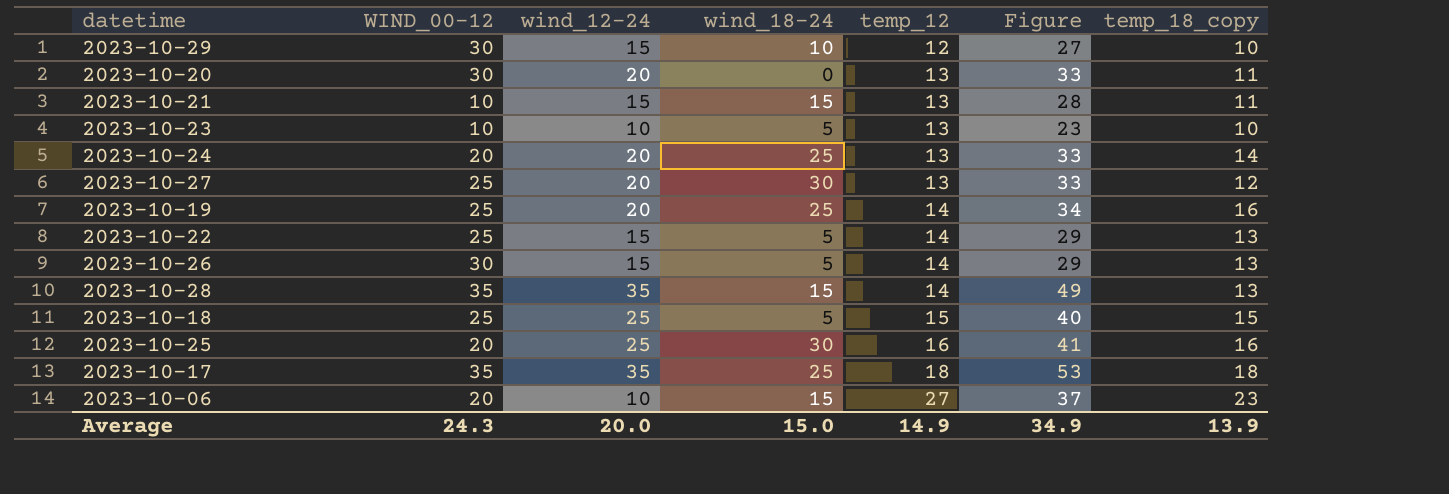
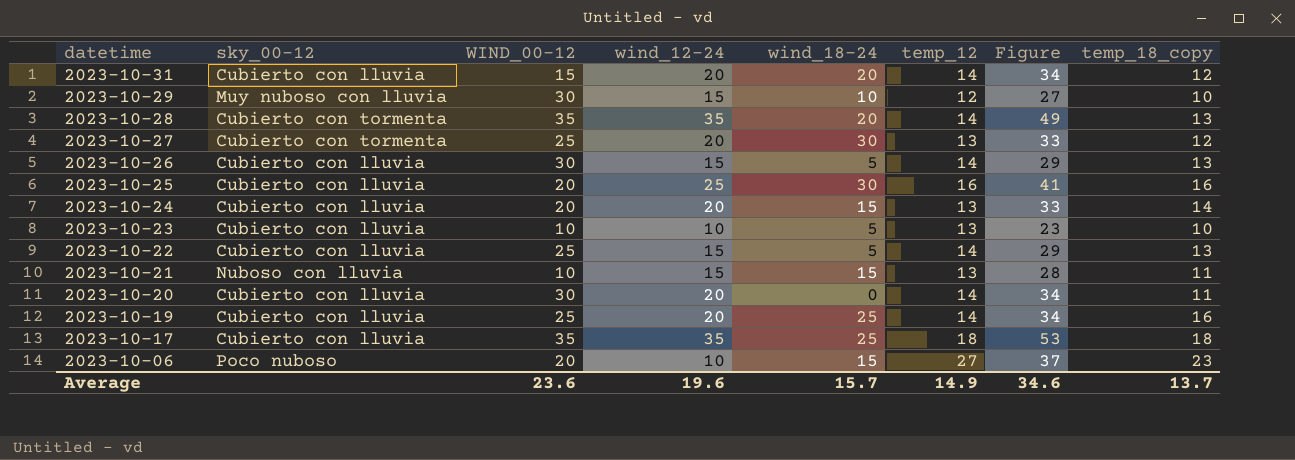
row order: temp_12 ascending -> datetime descending
column sky_00-12 | position: none -> 2
row 2023-10-18: 25 | 25 | 5 | 15 | 40 | 15 -> none
row 2023-10-31: none -> Cubierto con lluvia | 15 | 20 | 20 | 14 | 34 | 12
2023-10-28 | wind_18-24: 15 -> 20
2023-10-24 | wind_18-24: 25 -> 15
2023-10-20 | temp_12: 13 -> 14
2023-10-20 | Figure: 33 -> 34
Average | WIND_00-12: 24.3 -> 23.6
Average | wind_12-24: 20.0 -> 19.6
Average | wind_18-24: 15.0 -> 15.7
Average | Figure: 34.9 -> 34.6
Average | temp_18_copy: 13.9 -> 13.7

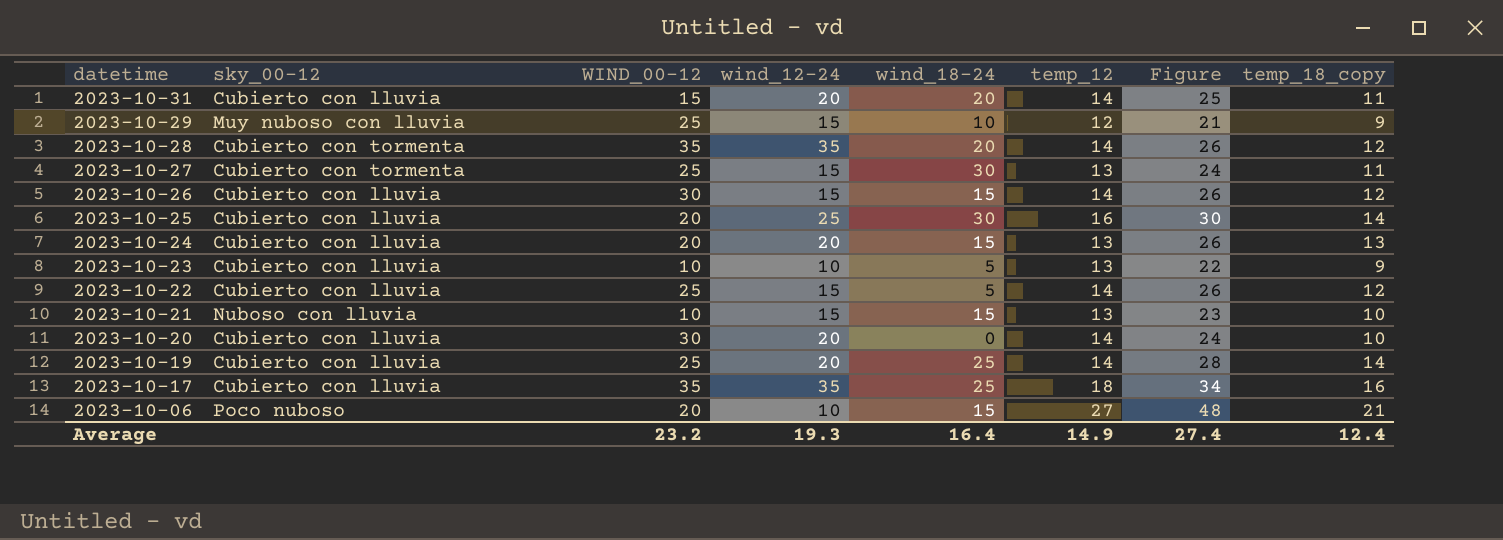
column Figure | formula: [wind_12-24] + [temp_12] -> [temp_12] + [temp_18_copy]
2023-10-31 | temp_18_copy: 12 -> 11
2023-10-29 | WIND_00-12: 30 -> 25
2023-10-29 | temp_18_copy: 10 -> 9
2023-10-28 | temp_18_copy: 13 -> 12
2023-10-27 | wind_12-24: 20 -> 15
2023-10-27 | temp_18_copy: 12 -> 11
2023-10-26 | wind_18-24: 5 -> 15
2023-10-26 | temp_18_copy: 13 -> 12
2023-10-25 | temp_18_copy: 16 -> 14
2023-10-24 | temp_18_copy: 14 -> 13
2023-10-23 | temp_18_copy: 10 -> 9
2023-10-22 | temp_18_copy: 13 -> 12
2023-10-21 | temp_18_copy: 11 -> 10
2023-10-20 | temp_18_copy: 11 -> 10
2023-10-19 | temp_18_copy: 16 -> 14
2023-10-17 | temp_18_copy: 18 -> 16
2023-10-06 | temp_18_copy: 23 -> 21
Average | WIND_00-12: 23.6 -> 23.2
Average | wind_12-24: 19.6 -> 19.3
Average | wind_18-24: 15.7 -> 16.4
Average | Figure: 34.6 -> 27.4
Average | temp_18_copy: 13.7 -> 12.4

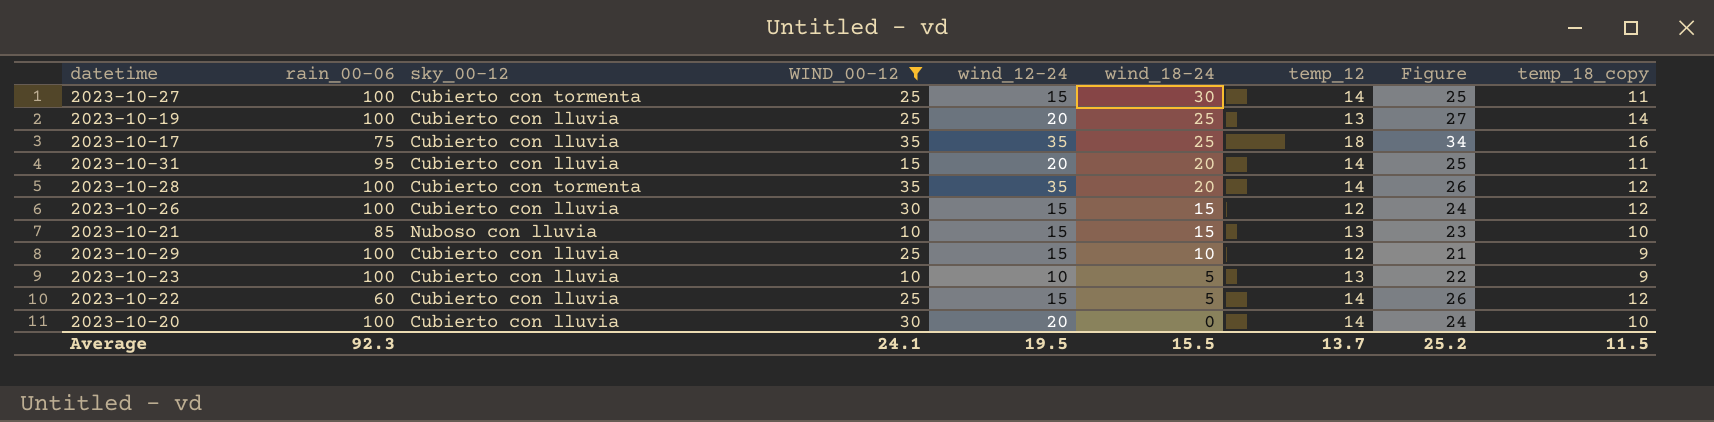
filter: none -> WIND_00-12 != 20
row order: datetime descending -> wind_18-24 descending
column rain_00-06 | position: none -> 2
2023-10-27 | temp_12: 13 -> 14
2023-10-27 | Figure: 24 -> 25
2023-10-19 | temp_12: 14 -> 13
2023-10-19 | Figure: 28 -> 27
2023-10-26 | temp_12: 14 -> 12
2023-10-26 | Figure: 26 -> 24
2023-10-29 | sky_00-12: Muy nuboso con lluvia -> Cubierto con lluvia
Average | WIND_00-12: 23.2 -> 24.1
Average | wind_12-24: 19.3 -> 19.5
Average | wind_18-24: 16.4 -> 15.5
Average | temp_12: 14.9 -> 13.7
Average | Figure: 27.4 -> 25.2
Average | temp_18_copy: 12.4 -> 11.5

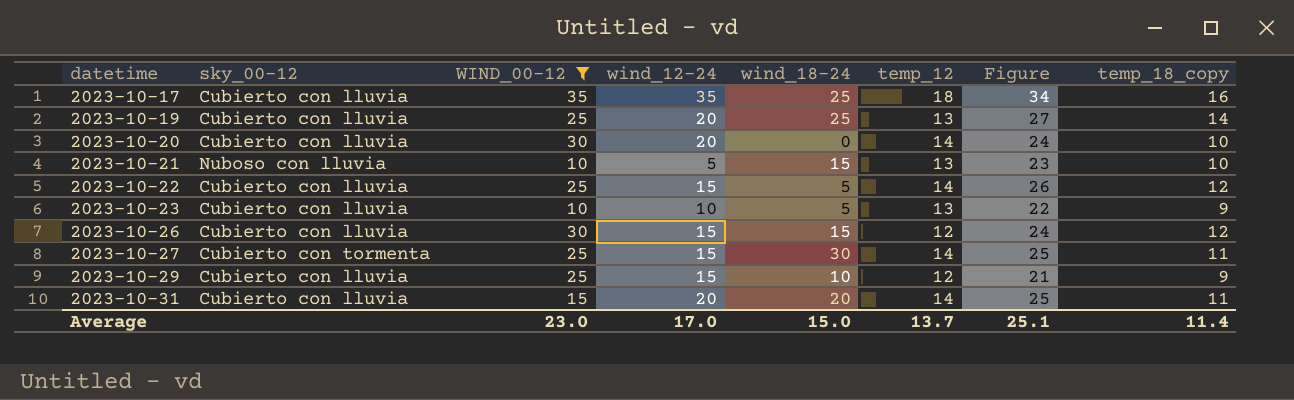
row order: wind_18-24 descending -> datetime ascending
column rain_00-06 | position: 2 -> none
row 2023-10-28: 100 | Cubierto con tormenta | 35 | 35 | 20 | 14 | 26 | 12 -> none
2023-10-21 | wind_12-24: 15 -> 5
Average | WIND_00-12: 24.1 -> 23.0
Average | wind_12-24: 19.5 -> 17.0
Average | wind_18-24: 15.5 -> 15.0
Average | Figure: 25.2 -> 25.1
Average | temp_18_copy: 11.5 -> 11.4

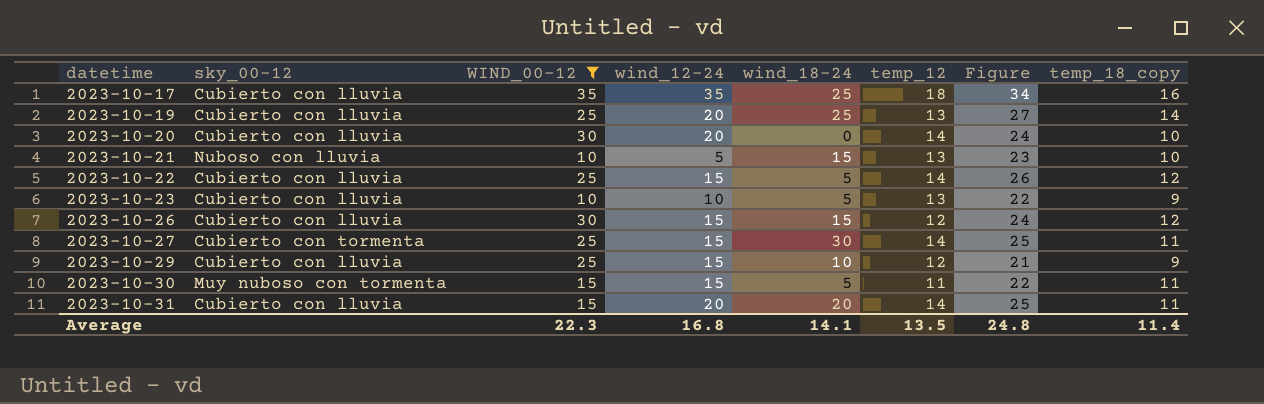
row 2023-10-30: none -> Muy nuboso con tormenta | 15 | 15 | 5 | 11 | 22 | 11
Average | WIND_00-12: 23.0 -> 22.3
Average | wind_12-24: 17.0 -> 16.8
Average | wind_18-24: 15.0 -> 14.1
Average | temp_12: 13.7 -> 13.5
Average | Figure: 25.1 -> 24.8

